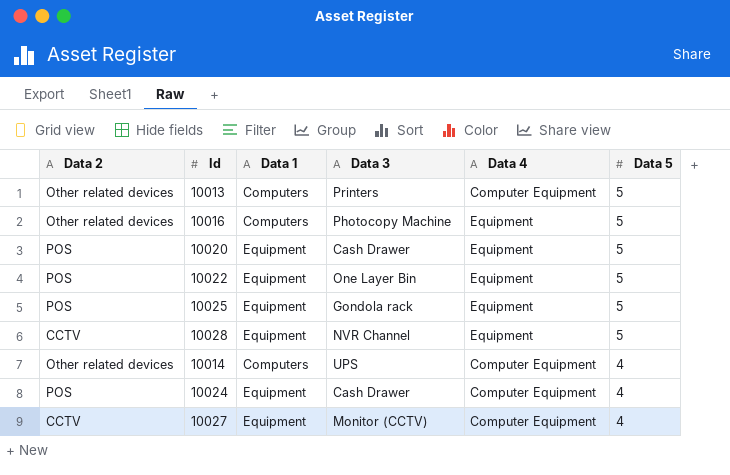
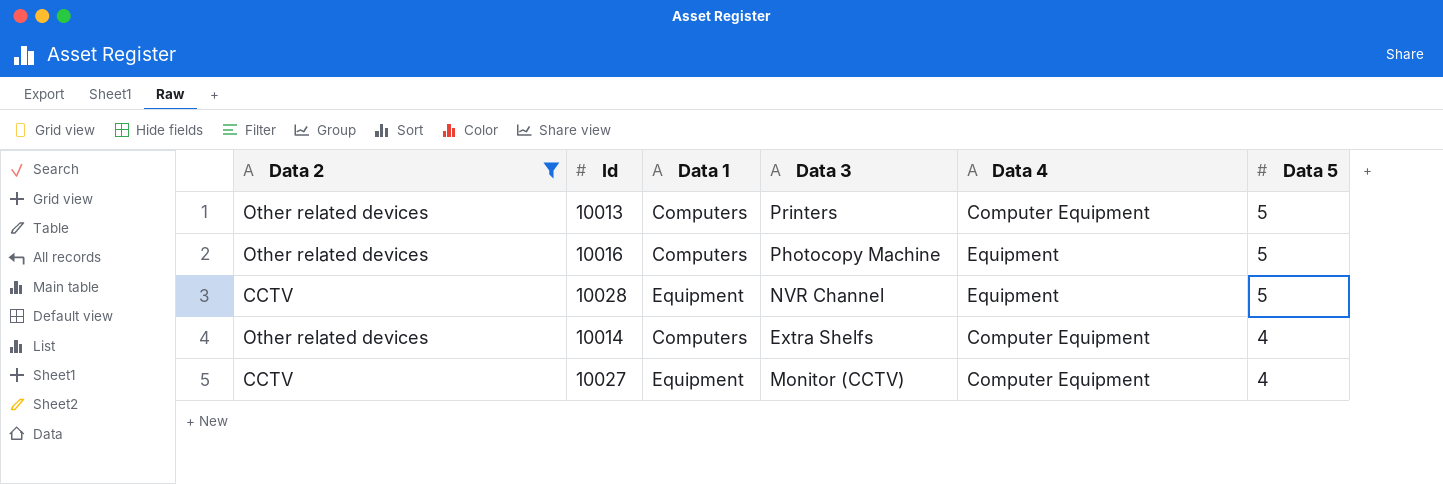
filter: none -> Data 2 != POS
10014 | Data 3: UPS -> Extra Shelfs

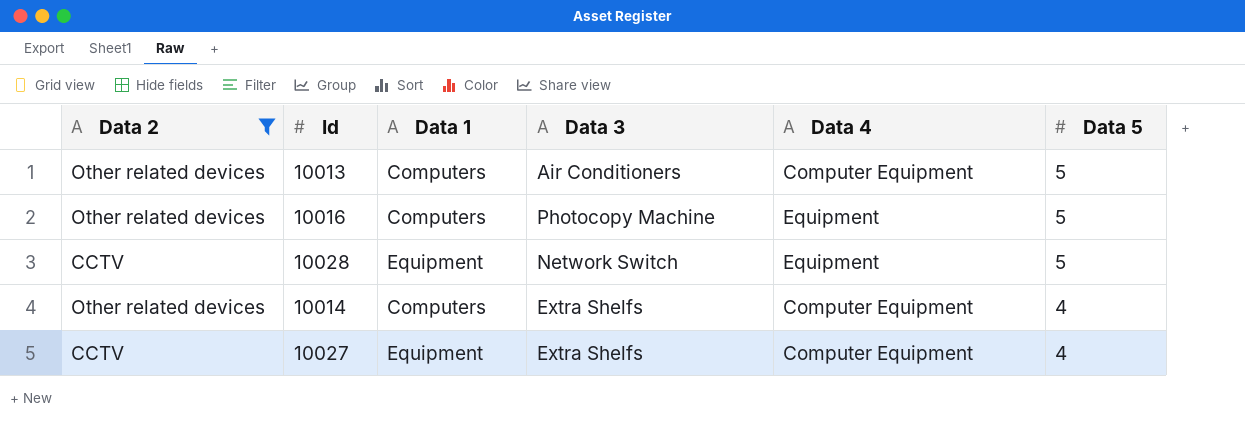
10013 | Data 3: Printers -> Air Conditioners
10028 | Data 3: NVR Channel -> Network Switch
10027 | Data 3: Monitor (CCTV) -> Extra Shelfs

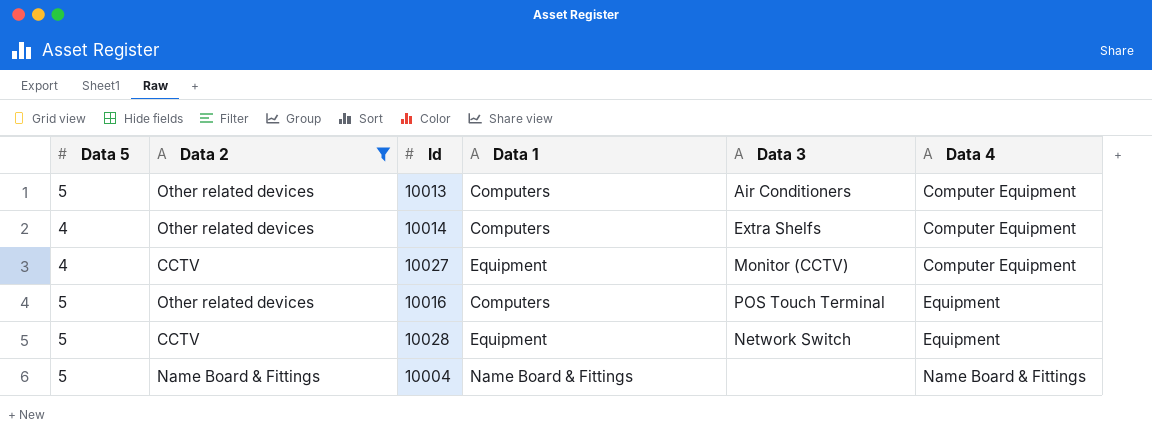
row order: Data 5 descending -> Data 4 ascending
column Data 5 | position: 6 -> 1
10027 | Data 3: Extra Shelfs -> Monitor (CCTV)
10016 | Data 3: Photocopy Machine -> POS Touch Terminal
row 10004: none -> 5 | Name Board & Fittings | Name Board & Fittings | none | Name Board & Fittings

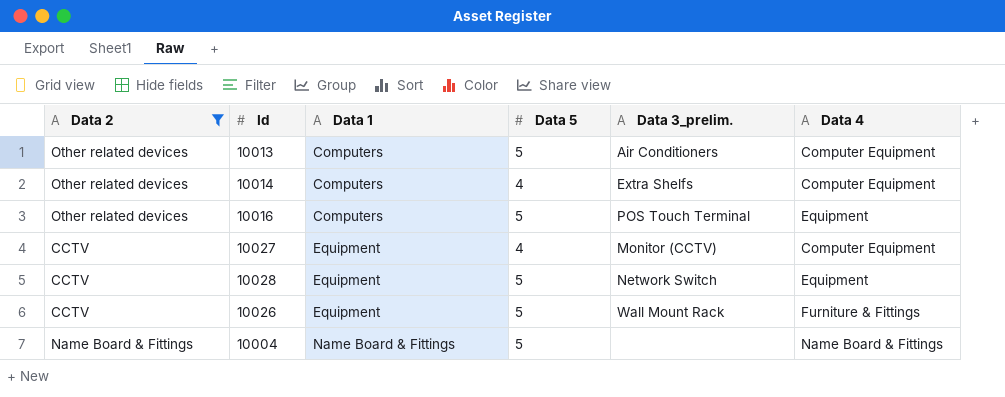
row order: Data 4 ascending -> Data 1 ascending
column Data 5 | position: 1 -> 4
column name: Data 3 -> Data 3_prelim.
row 10026: none -> CCTV | Equipment | 5 | Wall Mount Rack | Furniture & Fittings

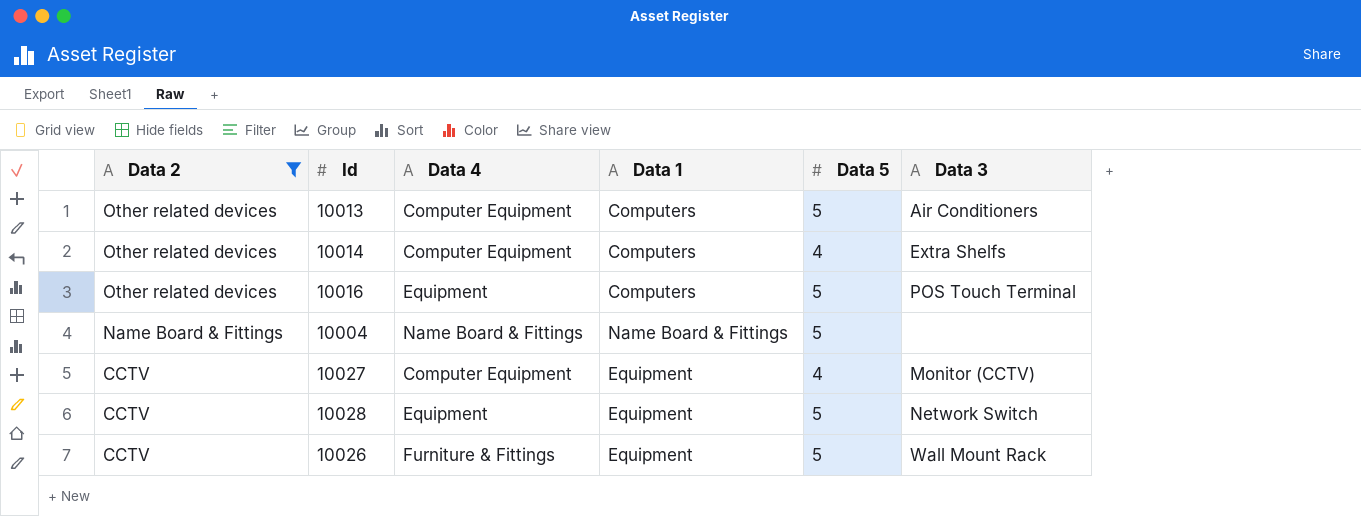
row order: Data 1 ascending -> Data 2 descending
column Data 4 | position: 6 -> 3
column name: Data 3_prelim. -> Data 3

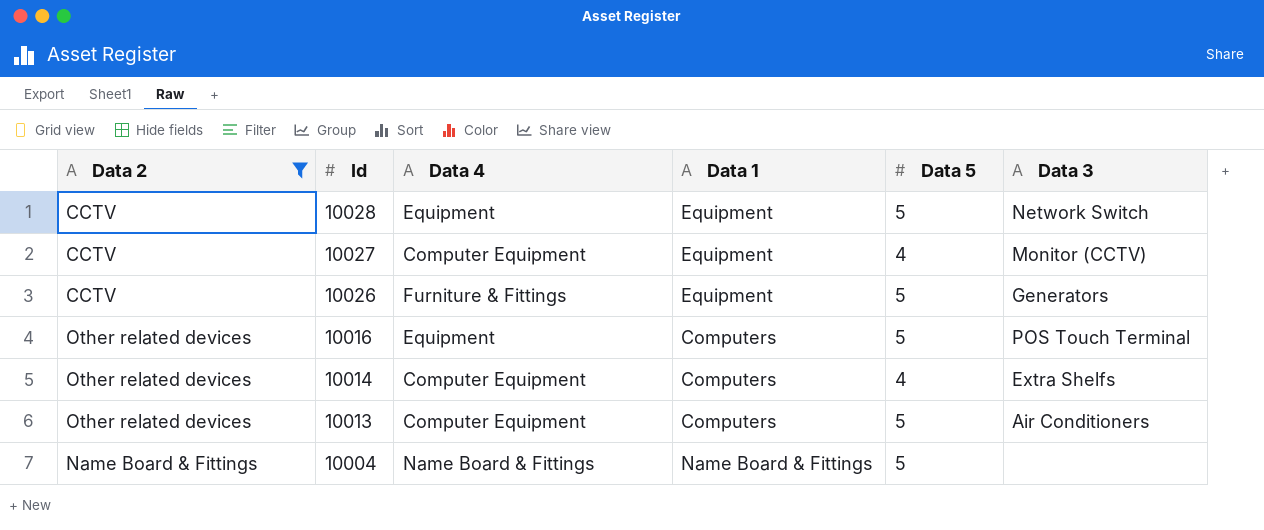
row order: Data 2 descending -> Id descending
10026 | Data 3: Wall Mount Rack -> Generators

